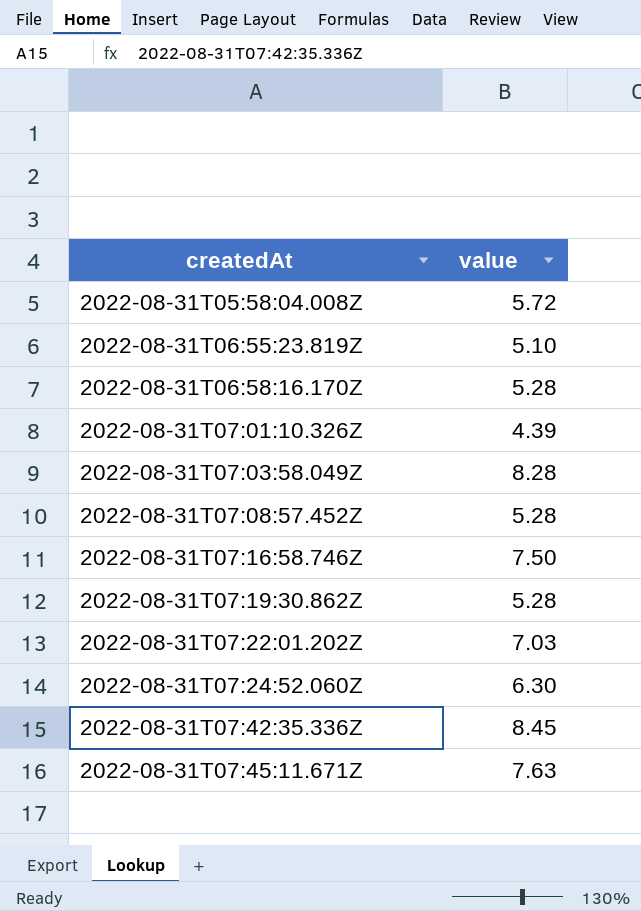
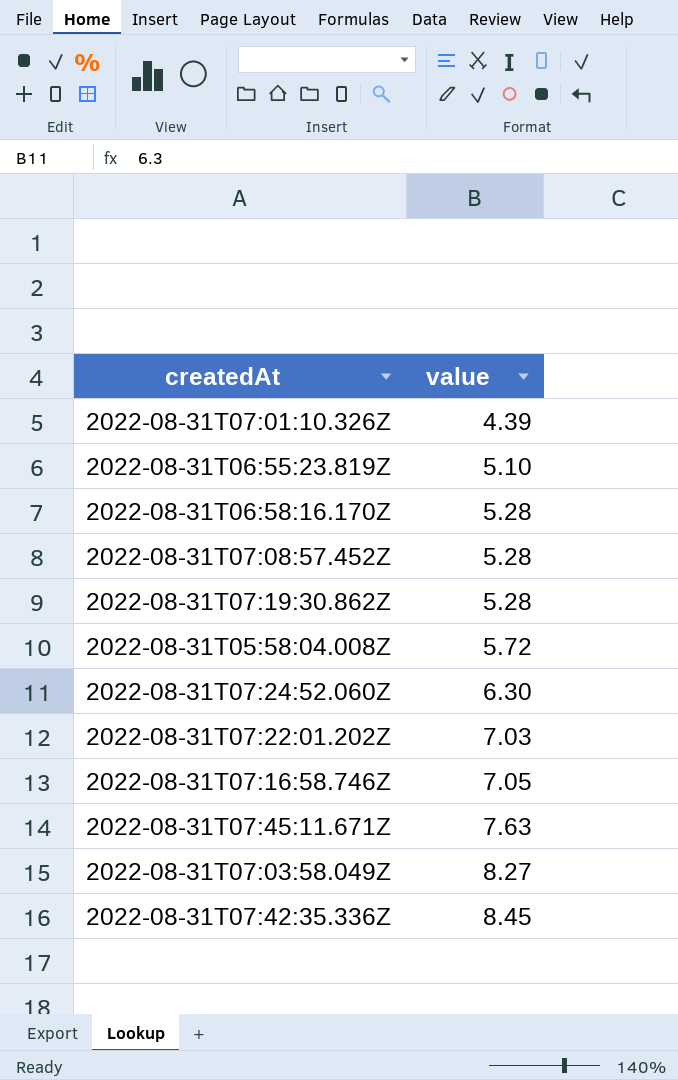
row order: createdAt ascending -> value ascending
2022-08-31T07:16:58.746Z | value: 7.50 -> 7.05
2022-08-31T07:03:58.049Z | value: 8.28 -> 8.27

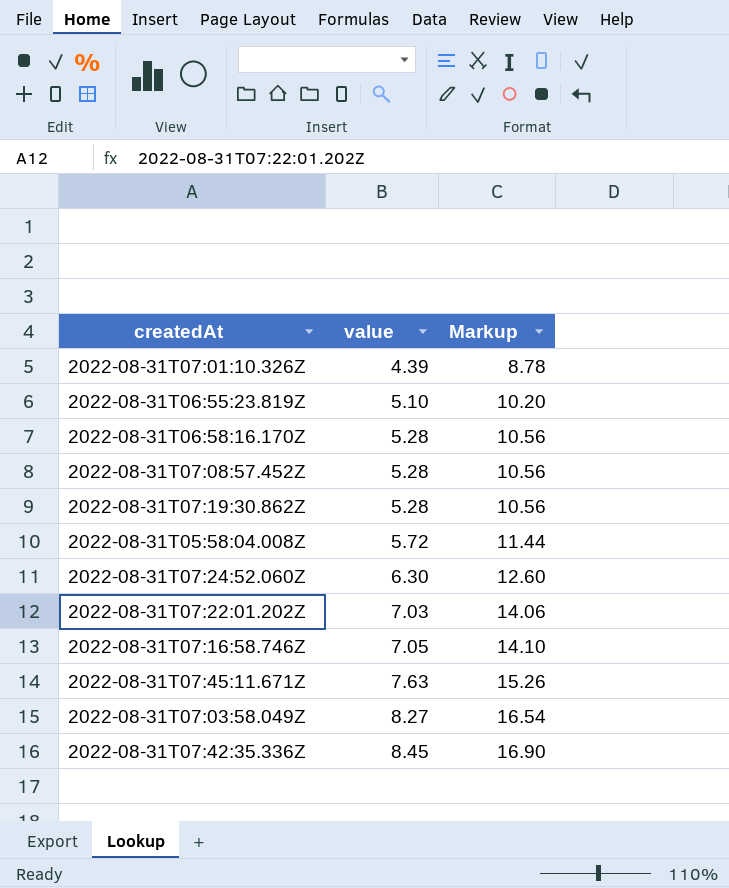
column Markup | formula: none -> [value] * 2

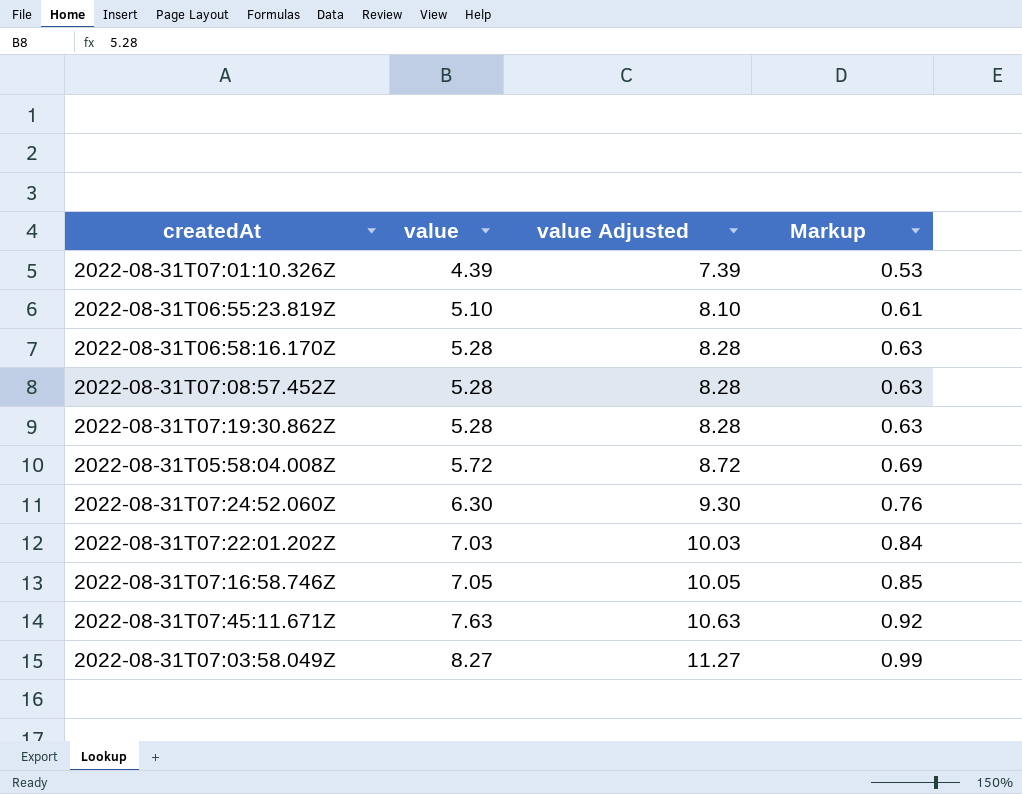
column value Adjusted | formula: none -> [value] + 3
column Markup | formula: [value] * 2 -> [value] * 0.12
row 2022-08-31T07:42:35.336Z: 8.45 | 16.90 -> none

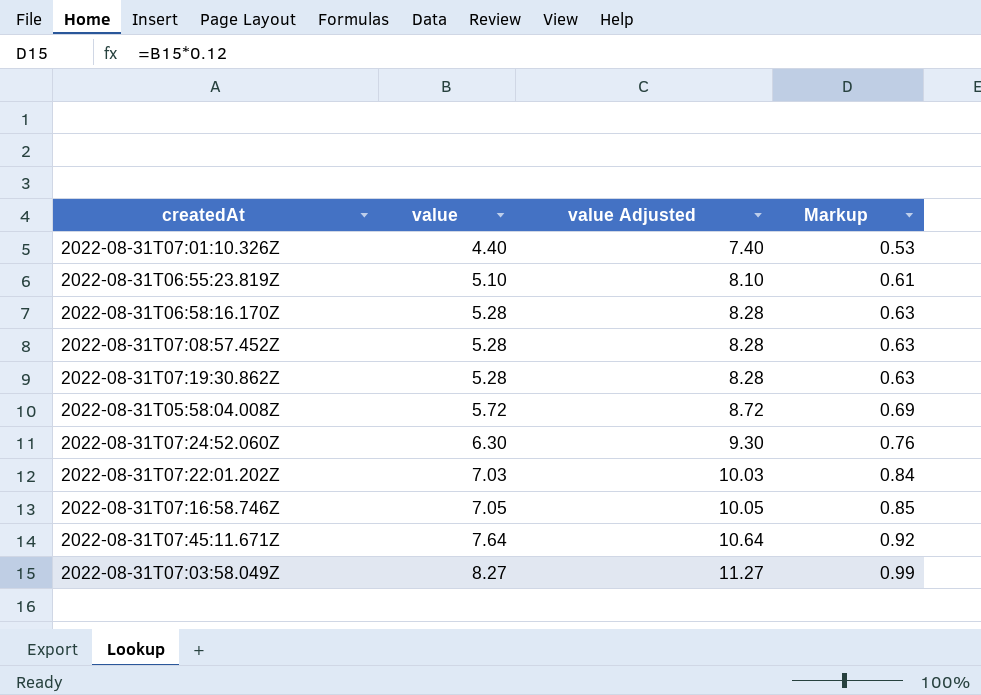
2022-08-31T07:01:10.326Z | value: 4.39 -> 4.40
2022-08-31T07:01:10.326Z | value Adjusted: 7.39 -> 7.40
2022-08-31T07:45:11.671Z | value: 7.63 -> 7.64
2022-08-31T07:45:11.671Z | value Adjusted: 10.63 -> 10.64

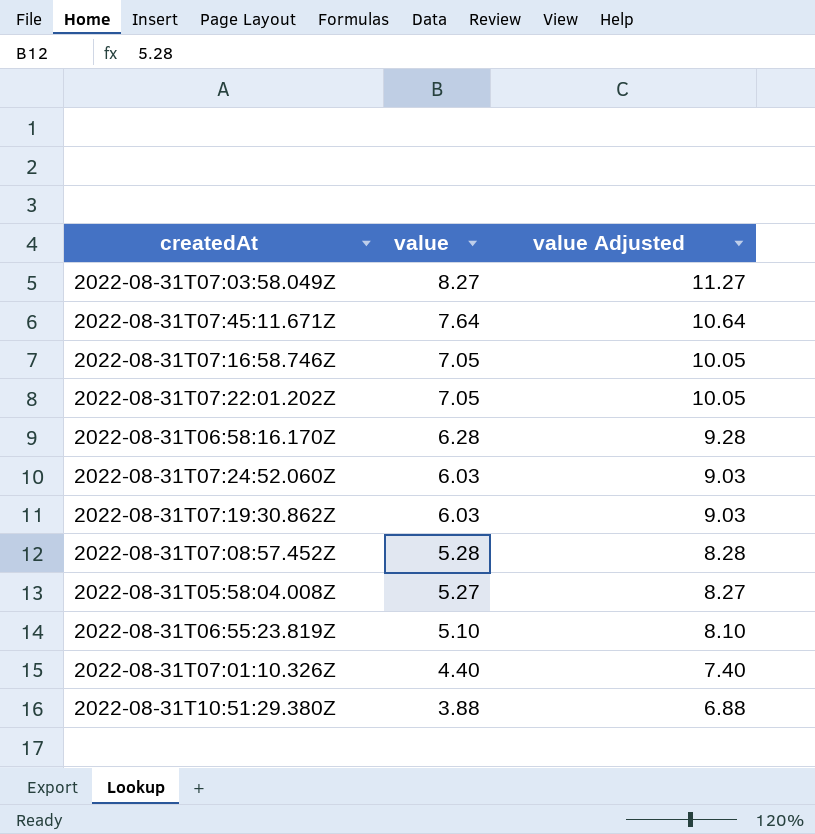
row order: value ascending -> value descending
column Markup | formula: [value] * 0.12 -> none
2022-08-31T07:22:01.202Z | value: 7.03 -> 7.05
2022-08-31T07:22:01.202Z | value Adjusted: 10.03 -> 10.05
2022-08-31T06:58:16.170Z | value: 5.28 -> 6.28
2022-08-31T06:58:16.170Z | value Adjusted: 8.28 -> 9.28
2022-08-31T07:24:52.060Z | value: 6.30 -> 6.03
2022-08-31T07:24:52.060Z | value Adjusted: 9.30 -> 9.03
2022-08-31T07:19:30.862Z | value: 5.28 -> 6.03
2022-08-31T07:19:30.862Z | value Adjusted: 8.28 -> 9.03
2022-08-31T05:58:04.008Z | value: 5.72 -> 5.27
2022-08-31T05:58:04.008Z | value Adjusted: 8.72 -> 8.27
row 2022-08-31T10:51:29.380Z: none -> 3.88 | 6.88

